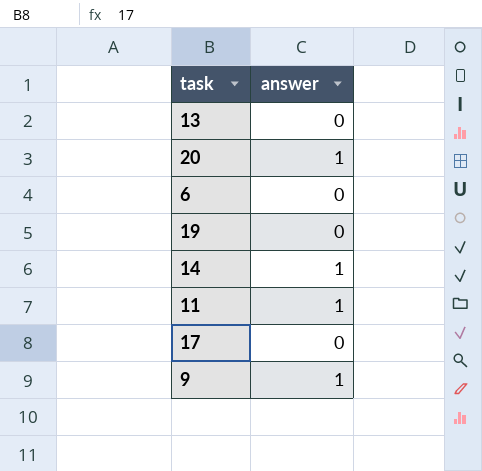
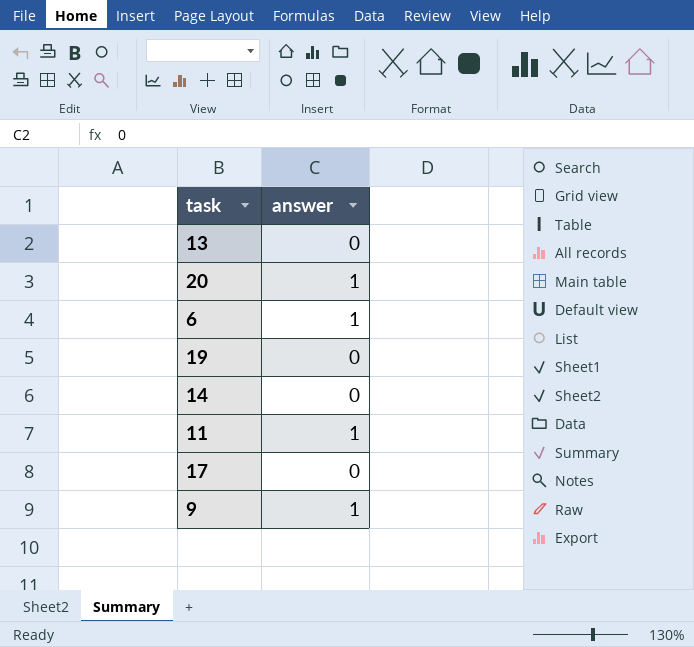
6 | answer: 0 -> 1
14 | answer: 1 -> 0

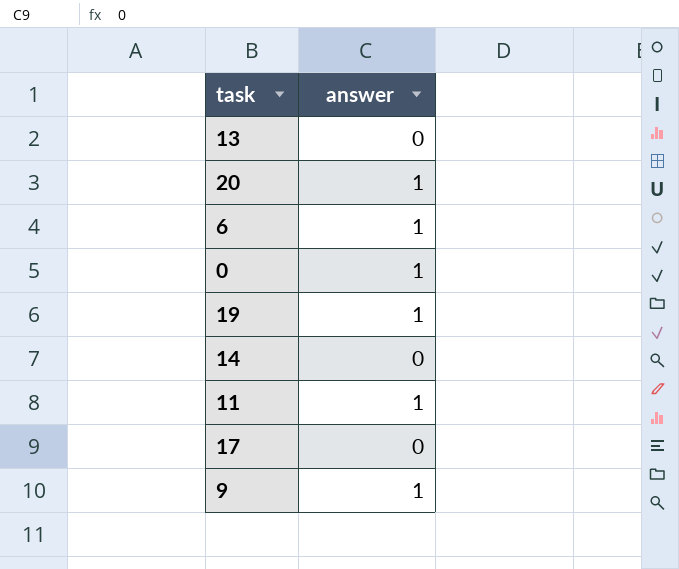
row 0: none -> 1
19 | answer: 0 -> 1

